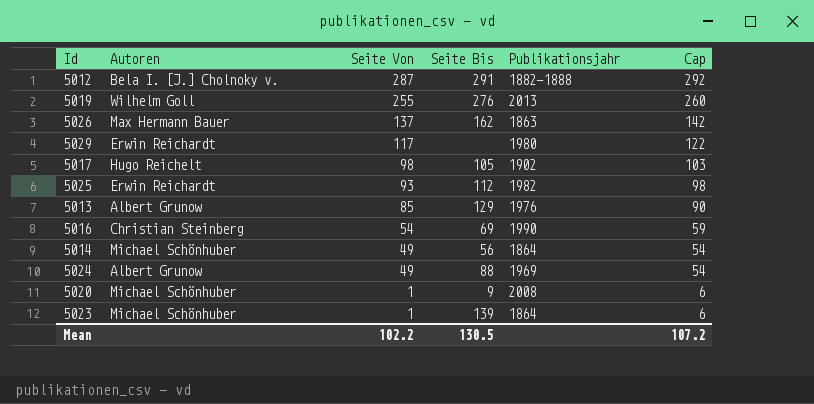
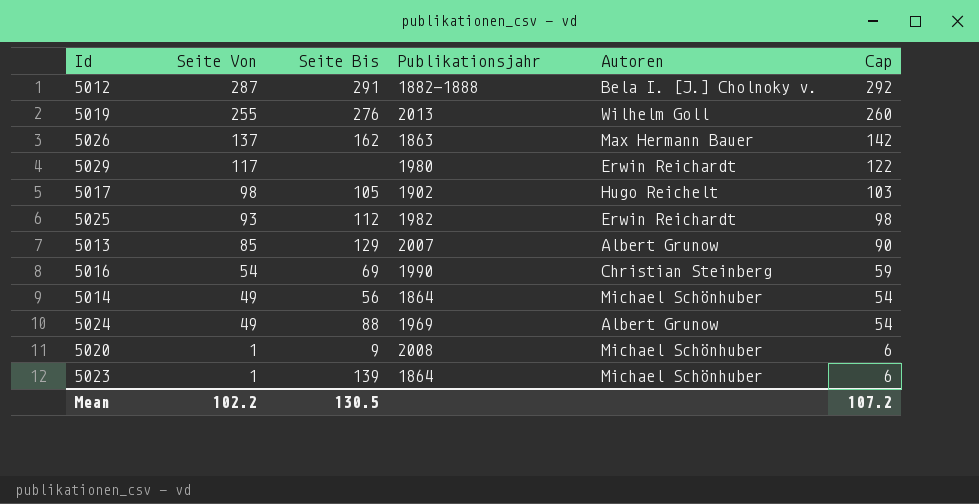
column Autoren | position: 2 -> 5
5013 | Publikationsjahr: 1976 -> 2007

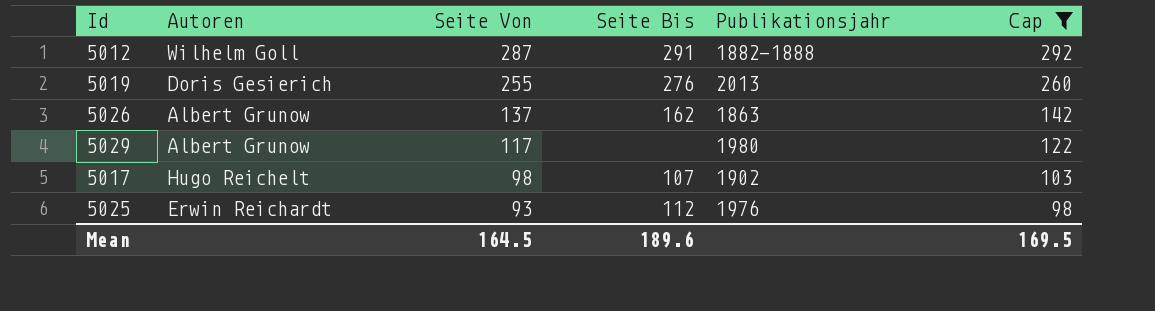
filter: none -> Cap >= 98
column Autoren | position: 5 -> 2
5012 | Autoren: Bela I. [J.] Cholnoky v. -> Wilhelm Goll
5019 | Autoren: Wilhelm Goll -> Doris Gesierich
5026 | Autoren: Max Hermann Bauer -> Albert Grunow
5029 | Autoren: Erwin Reichardt -> Albert Grunow
5017 | Seite Bis: 105 -> 107
5025 | Publikationsjahr: 1982 -> 1976
Mean | Seite Von: 102.2 -> 164.5
Mean | Seite Bis: 130.5 -> 189.6
Mean | Cap: 107.2 -> 169.5

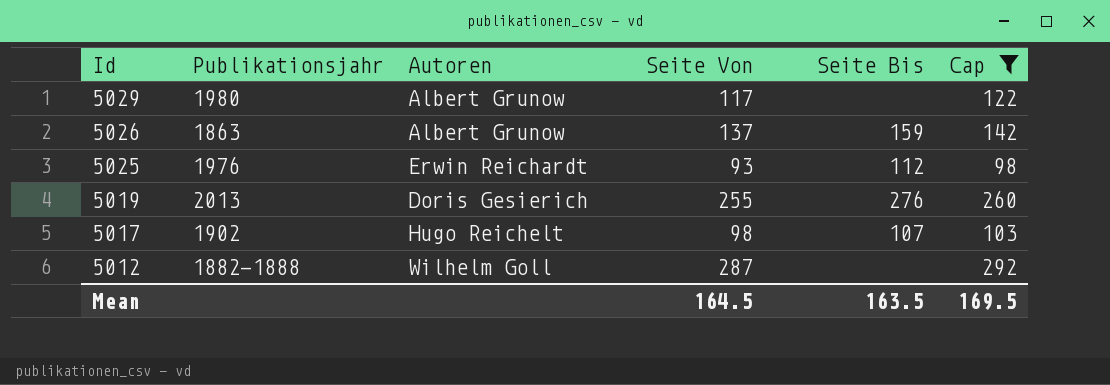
row order: Seite Von descending -> Id descending
column Publikationsjahr | position: 5 -> 2
5026 | Seite Bis: 162 -> 159
5012 | Seite Bis: 291 -> none
Mean | Seite Bis: 189.6 -> 163.5

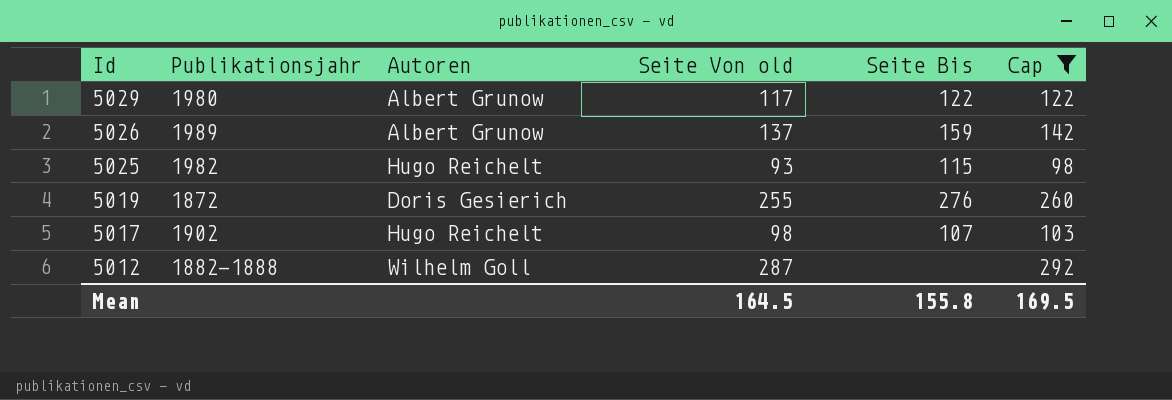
column name: Seite Von -> Seite Von old
5029 | Seite Bis: none -> 122
5026 | Publikationsjahr: 1863 -> 1989
5025 | Publikationsjahr: 1976 -> 1982
5025 | Autoren: Erwin Reichardt -> Hugo Reichelt
5025 | Seite Bis: 112 -> 115
5019 | Publikationsjahr: 2013 -> 1872
Mean | Seite Bis: 163.5 -> 155.8

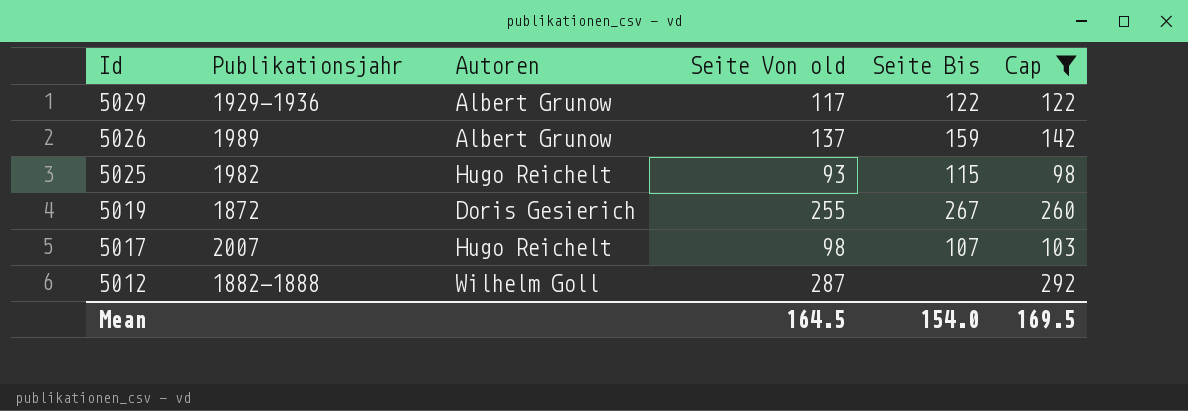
5029 | Publikationsjahr: 1980 -> 1929-1936
5019 | Seite Bis: 276 -> 267
5017 | Publikationsjahr: 1902 -> 2007
Mean | Seite Bis: 155.8 -> 154.0

